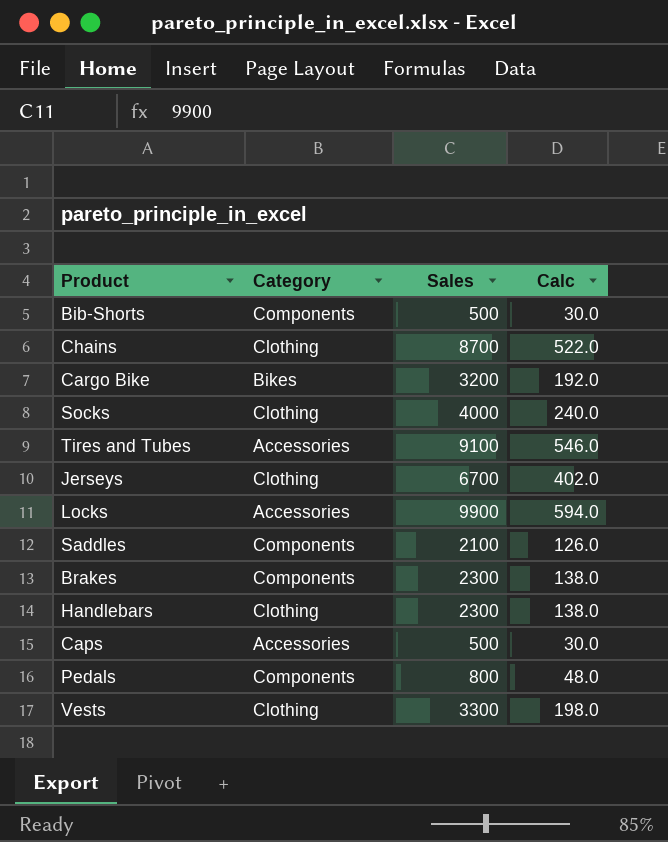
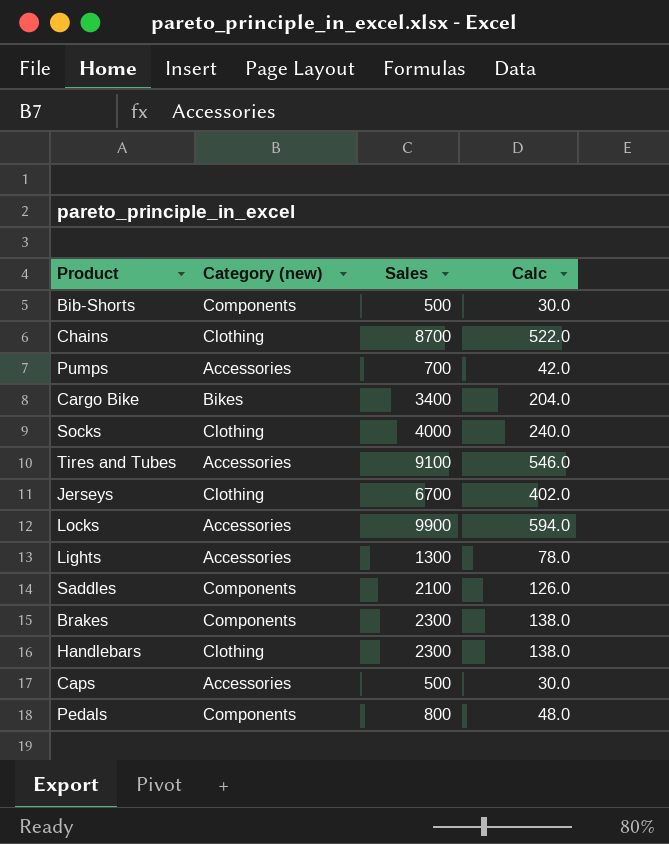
column name: Category -> Category (new)
row Vests: Clothing | 3300 | 198.0 -> none
row Pumps: none -> Accessories | 700 | 42.0
Cargo Bike | Sales: 3200 -> 3400
Cargo Bike | Calc: 192.0 -> 204.0
row Lights: none -> Accessories | 1300 | 78.0

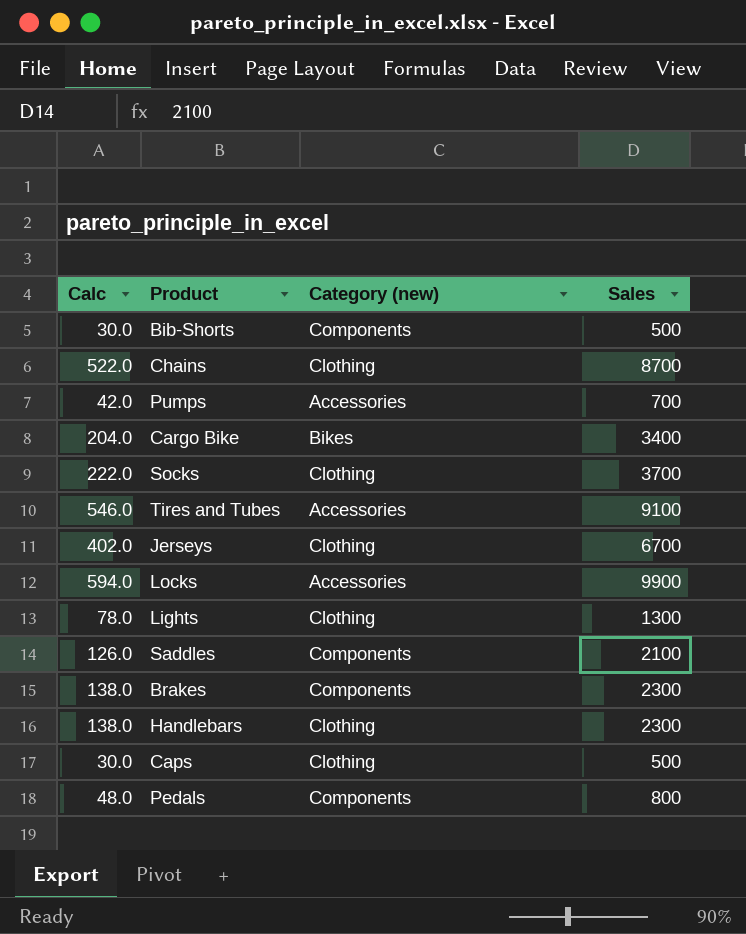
column Calc | position: 4 -> 1
Socks | Calc: 240.0 -> 222.0
Socks | Sales: 4000 -> 3700
Lights | Category (new): Accessories -> Clothing
Caps | Category (new): Accessories -> Clothing

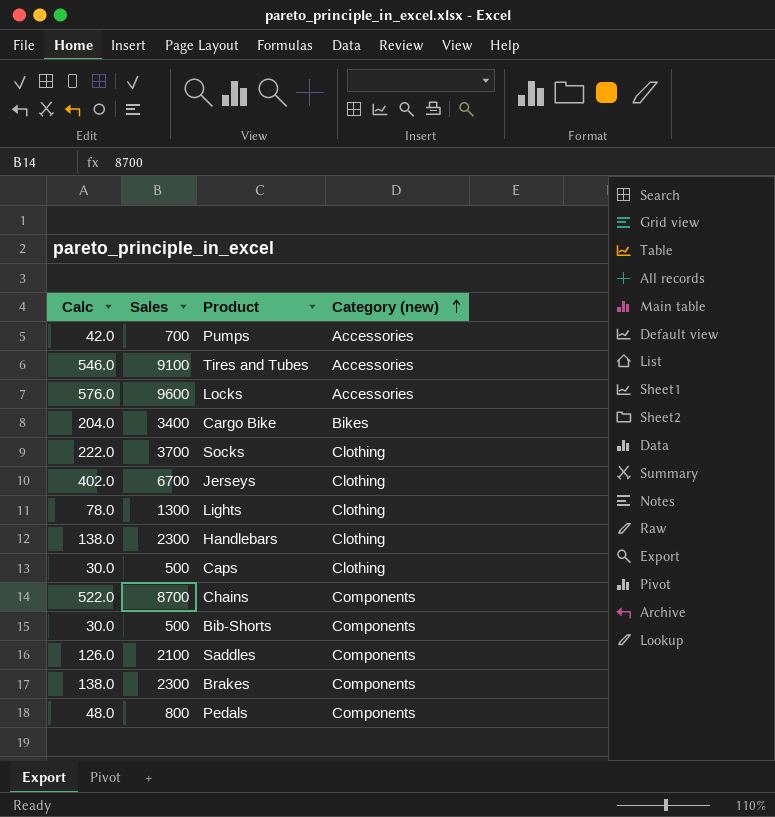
row order: none -> Category (new) ascending
column Sales | position: 4 -> 2
Locks | Calc: 594.0 -> 576.0
Locks | Sales: 9900 -> 9600
Chains | Category (new): Clothing -> Components

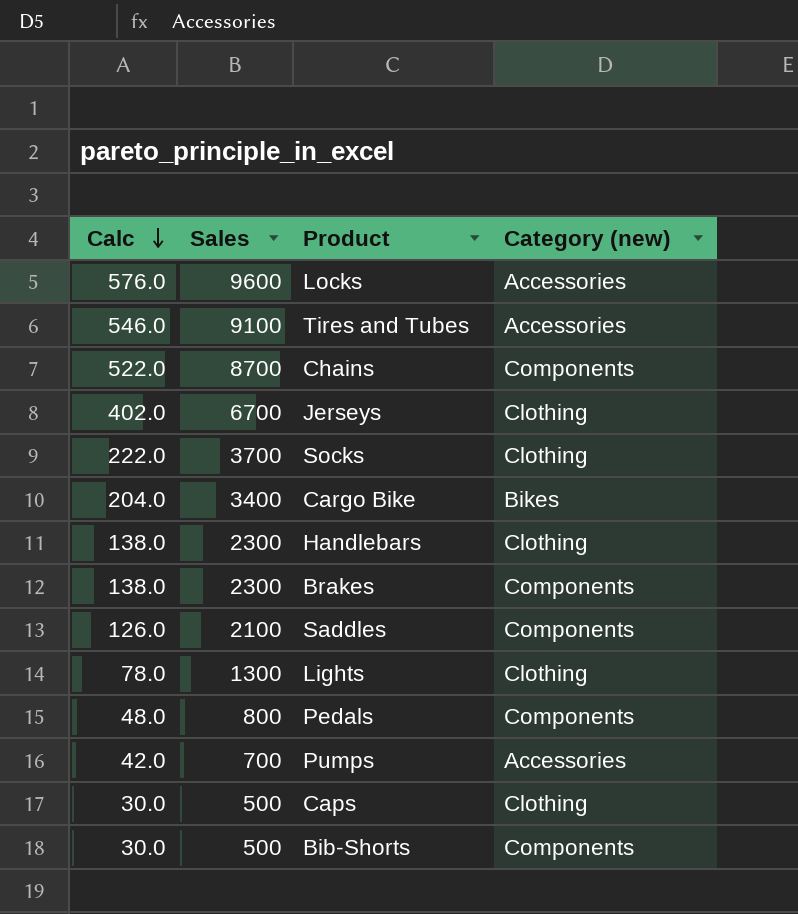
row order: Category (new) ascending -> Calc descending

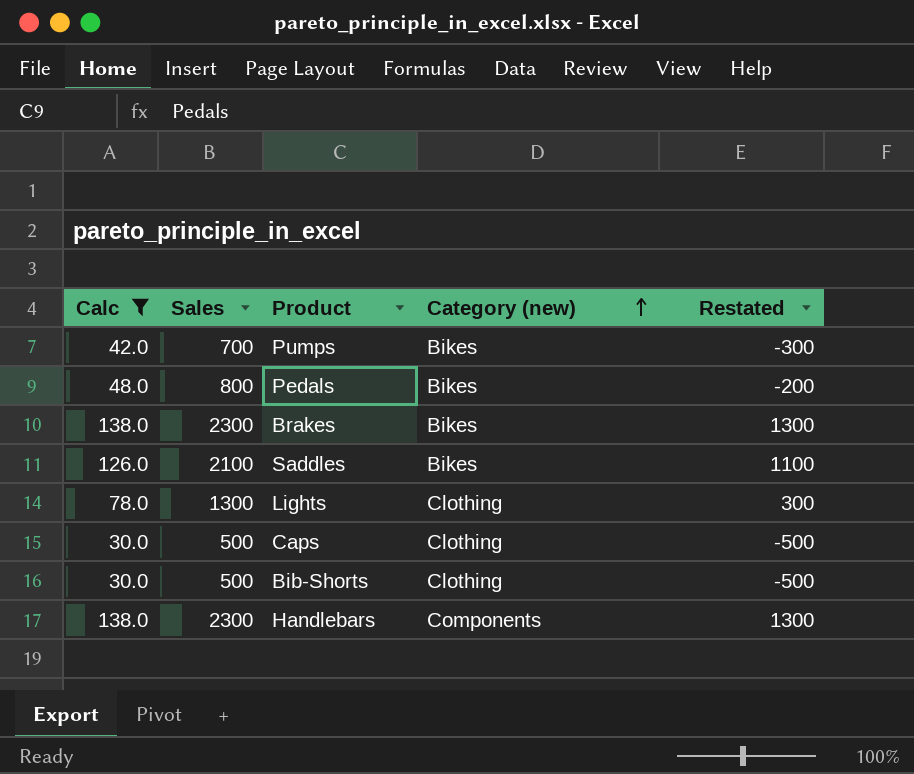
filter: none -> Calc <= 138.0
row order: Calc descending -> Category (new) ascending
column Restated | formula: none -> [Sales] - 1000
Pumps | Category (new): Accessories -> Bikes
Pedals | Category (new): Components -> Bikes
Brakes | Category (new): Components -> Bikes
Saddles | Category (new): Components -> Bikes
Bib-Shorts | Category (new): Components -> Clothing
Handlebars | Category (new): Clothing -> Components

